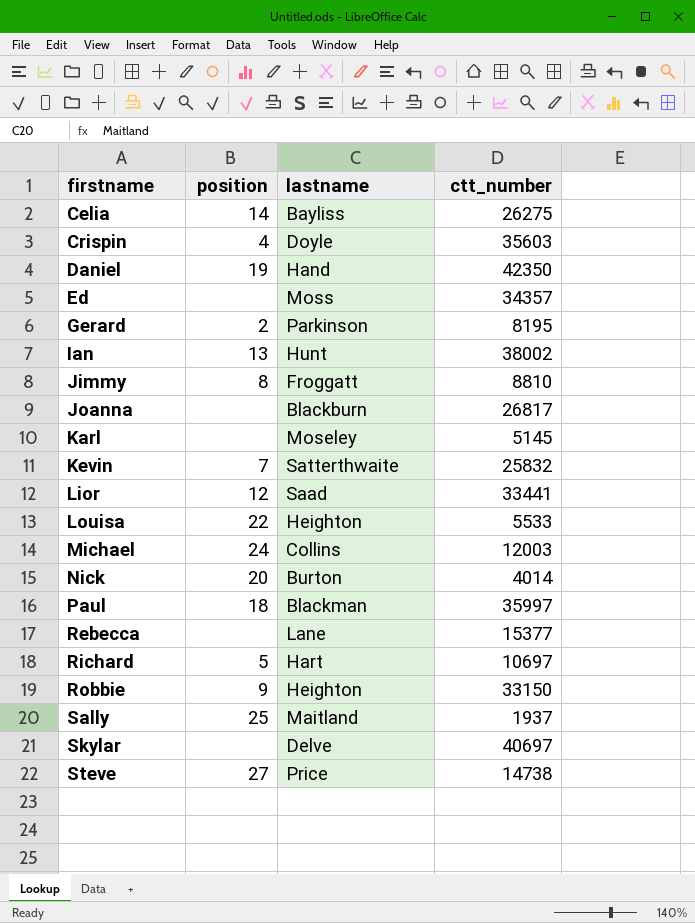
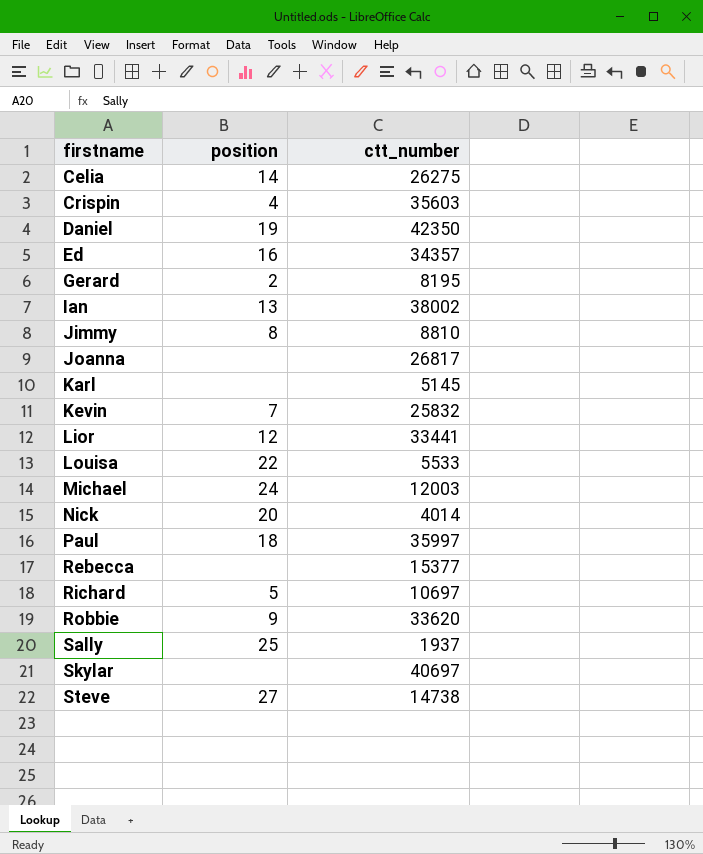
column lastname | position: 3 -> none
Ed | position: none -> 16
Robbie | ctt_number: 33150 -> 33620

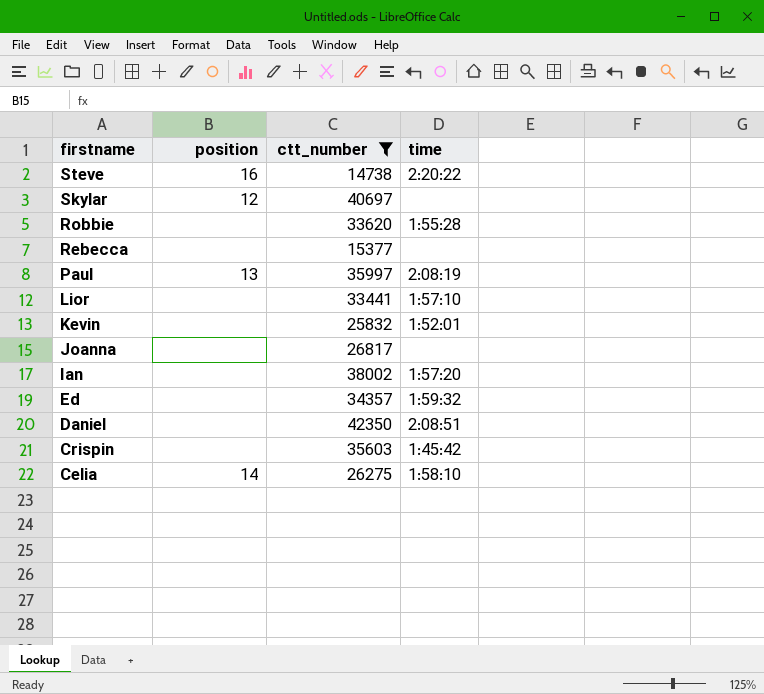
filter: none -> ctt_number >= 14738
row order: firstname ascending -> firstname descending
column time | position: none -> 4
Steve | position: 27 -> 16
Skylar | position: none -> 12
Robbie | position: 9 -> none
Paul | position: 18 -> 13
Lior | position: 12 -> none
Kevin | position: 7 -> none
Ian | position: 13 -> none
Ed | position: 16 -> none
Daniel | position: 19 -> none
Crispin | position: 4 -> none

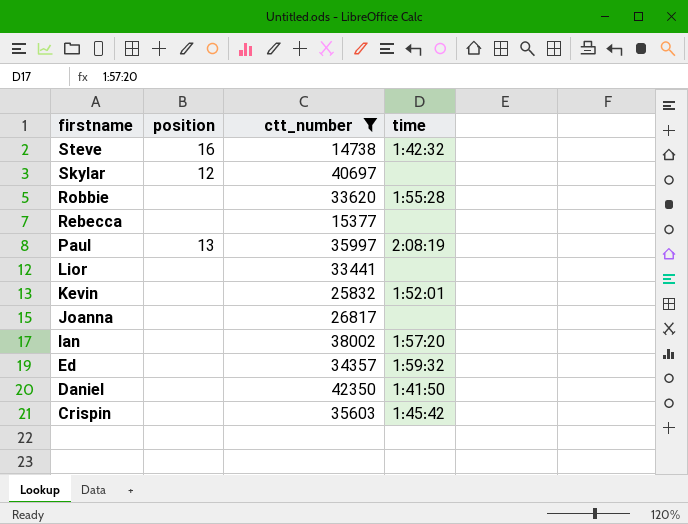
row Celia: 14 | 26275 | 1:58:10 -> none
Steve | time: 2:20:22 -> 1:42:32
Lior | time: 1:57:10 -> none
Daniel | time: 2:08:51 -> 1:41:50

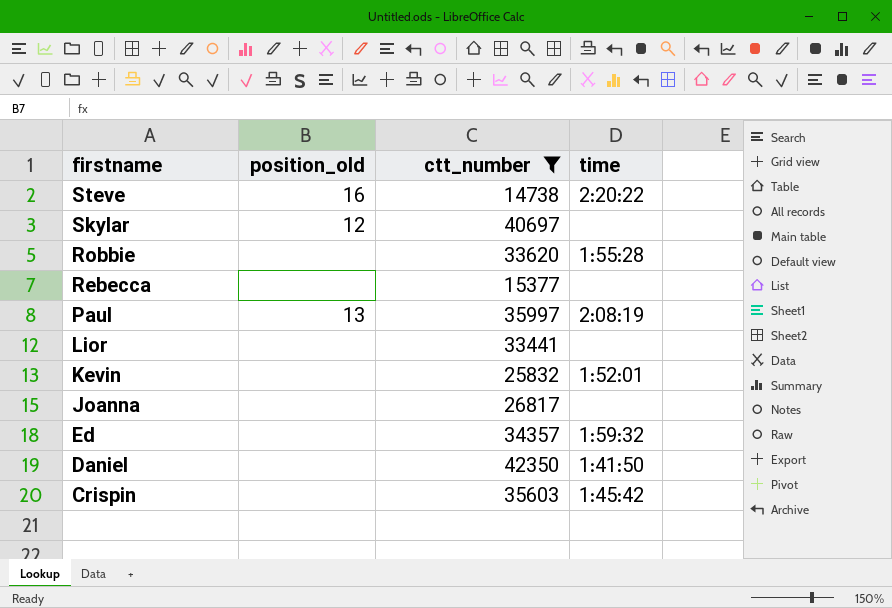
column name: position -> position_old
row Ian: none | 38002 | 1:57:20 -> none
Steve | time: 1:42:32 -> 2:20:22

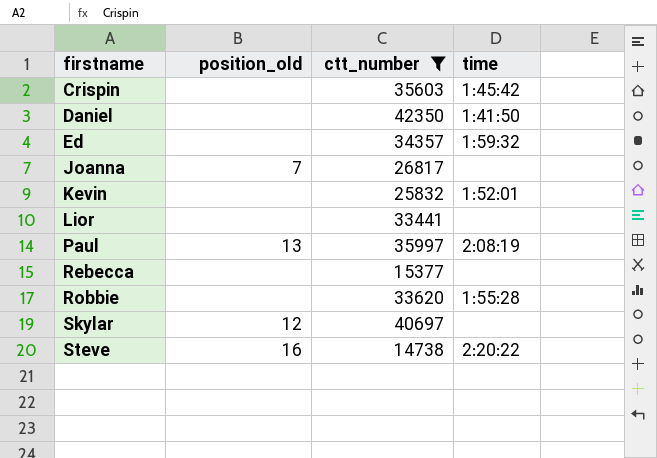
row order: firstname descending -> firstname ascending
Joanna | position_old: none -> 7

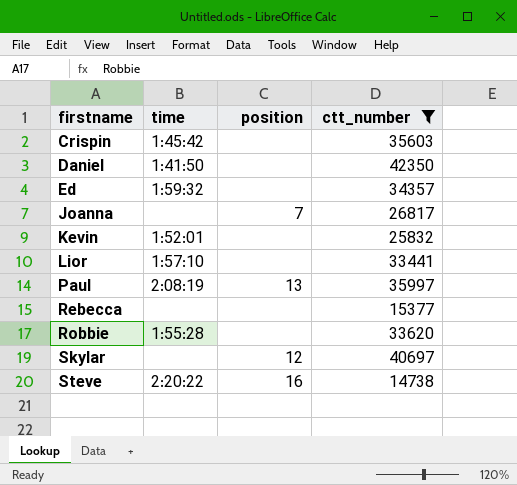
column time | position: 4 -> 2
column name: position_old -> position
Lior | time: none -> 1:57:10

